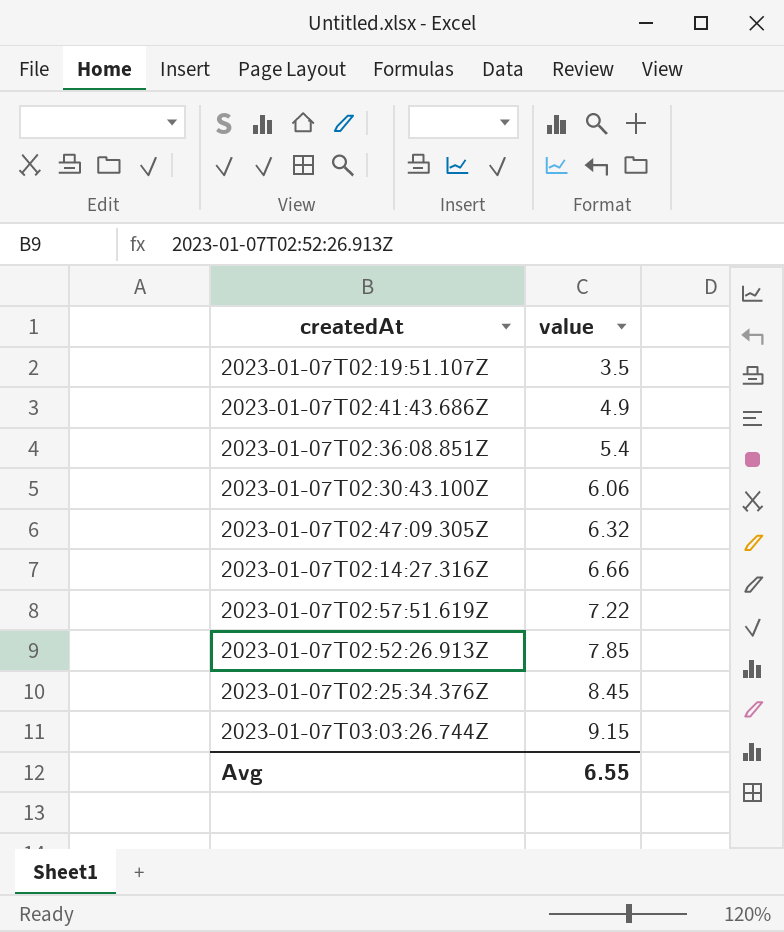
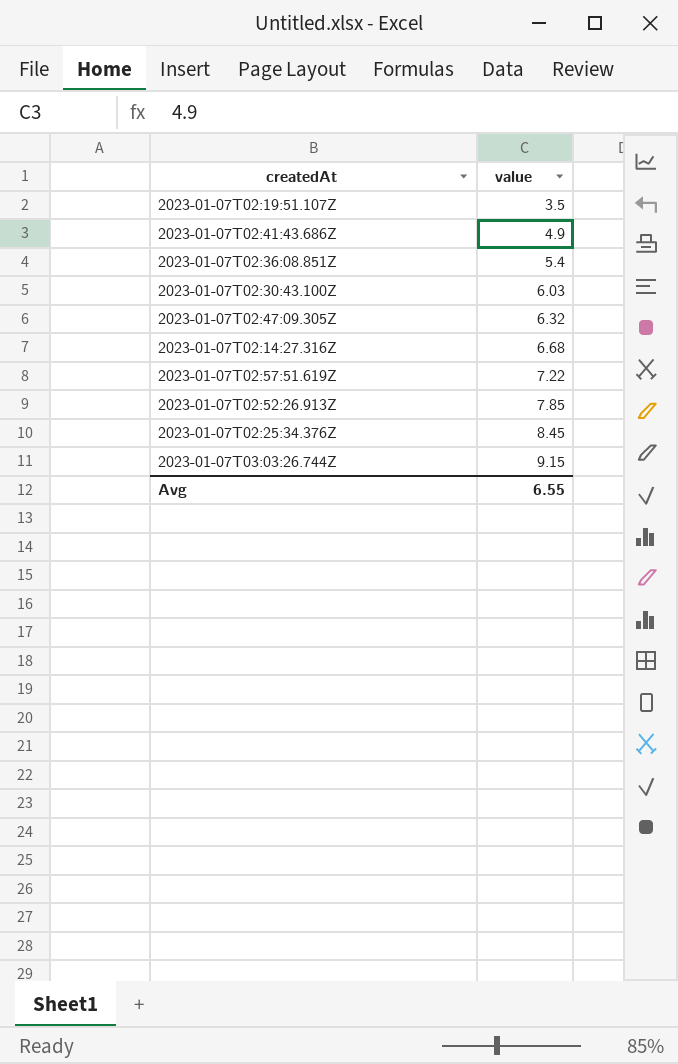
2023-01-07T02:30:43.100Z | value: 6.06 -> 6.03
2023-01-07T02:14:27.316Z | value: 6.66 -> 6.68

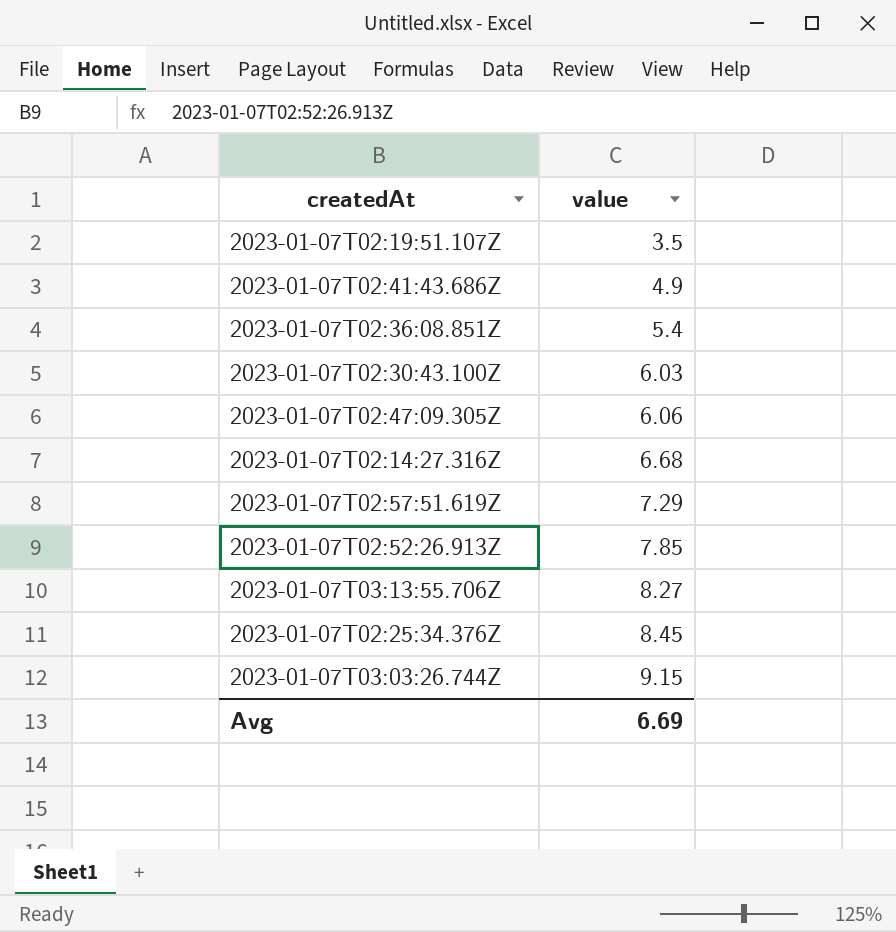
2023-01-07T02:47:09.305Z | value: 6.32 -> 6.06
2023-01-07T02:57:51.619Z | value: 7.22 -> 7.29
row 2023-01-07T03:13:55.706Z: none -> 8.27
Avg | value: 6.55 -> 6.69

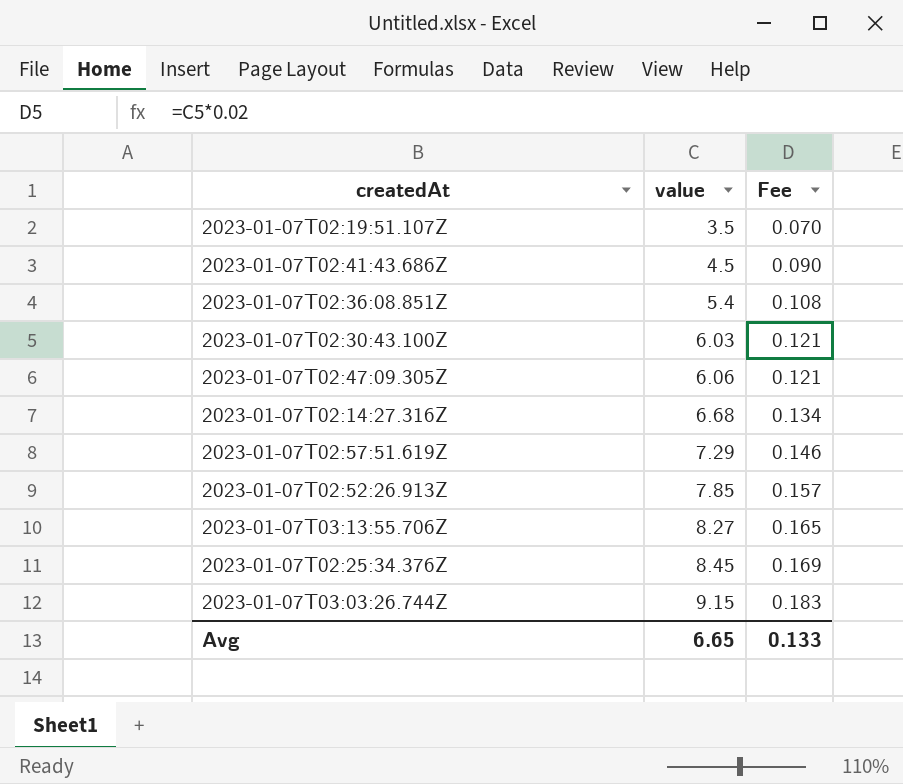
column Fee | formula: none -> [value] * 0.02
2023-01-07T02:41:43.686Z | value: 4.9 -> 4.5
Avg | value: 6.69 -> 6.65

